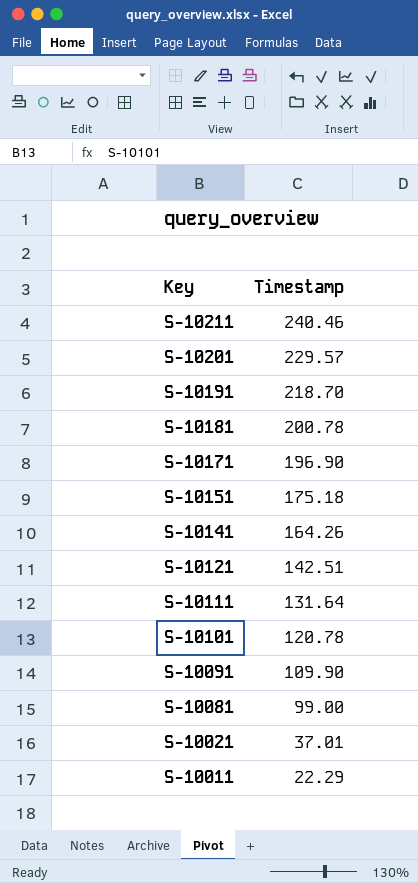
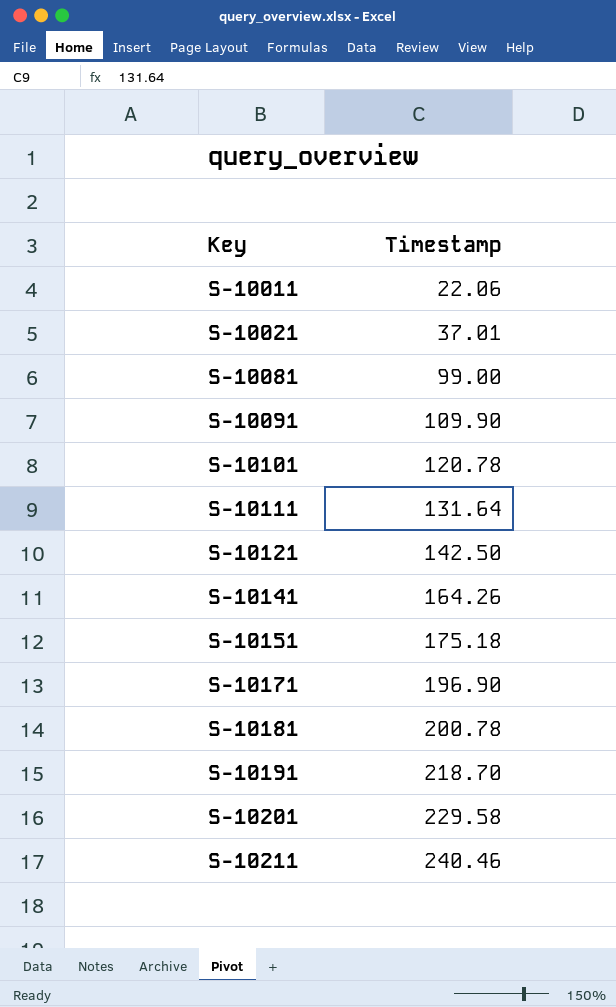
row order: Key descending -> Key ascending
S-10011 | Timestamp: 22.29 -> 22.06
S-10121 | Timestamp: 142.51 -> 142.50
S-10201 | Timestamp: 229.57 -> 229.58

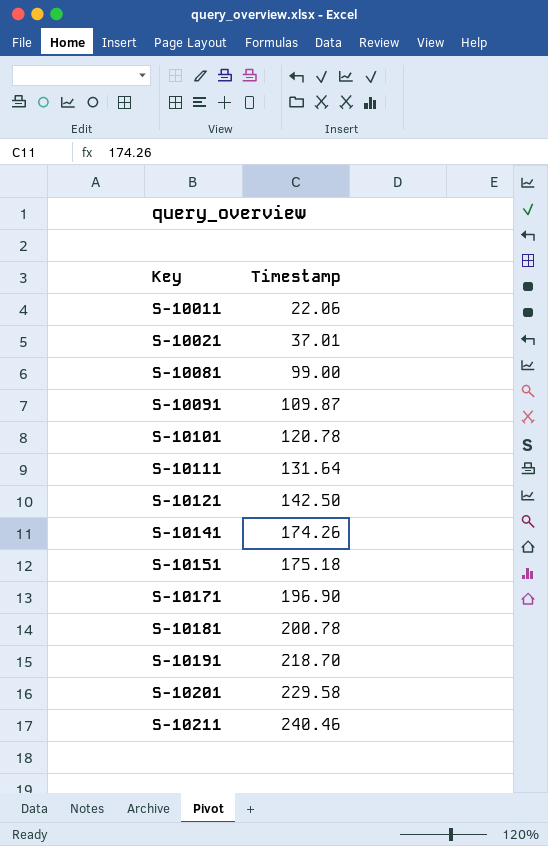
S-10091 | Timestamp: 109.90 -> 109.87
S-10141 | Timestamp: 164.26 -> 174.26

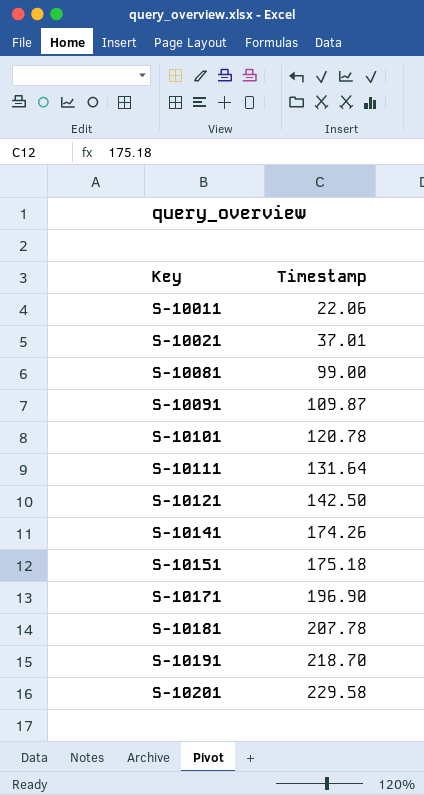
row S-10211: 240.46 -> none
S-10181 | Timestamp: 200.78 -> 207.78

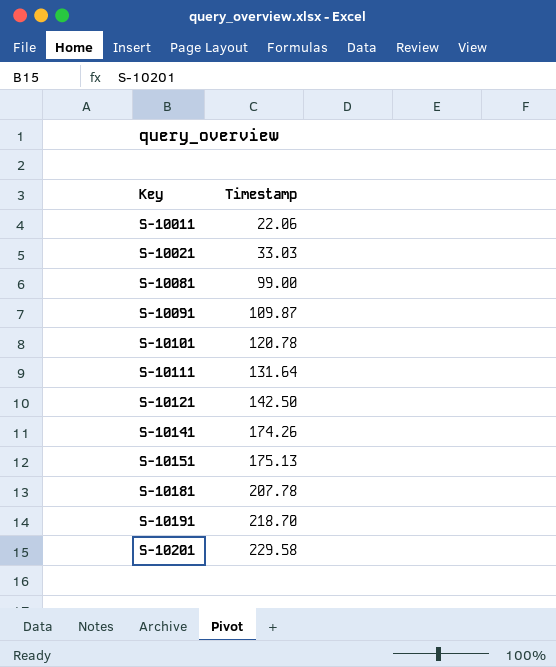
row S-10171: 196.90 -> none
S-10021 | Timestamp: 37.01 -> 33.03
S-10151 | Timestamp: 175.18 -> 175.13

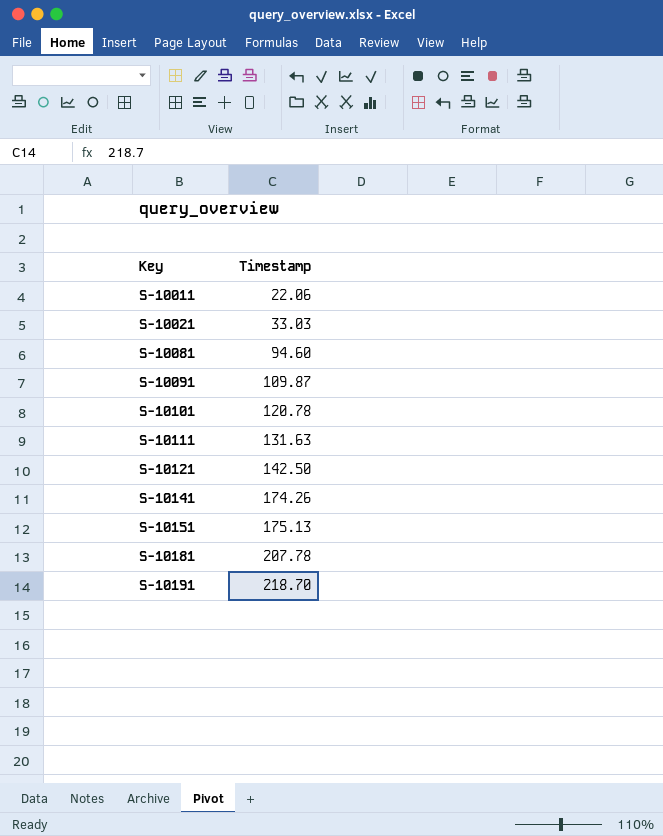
row S-10201: 229.58 -> none
S-10081 | Timestamp: 99.00 -> 94.60
S-10111 | Timestamp: 131.64 -> 131.63

